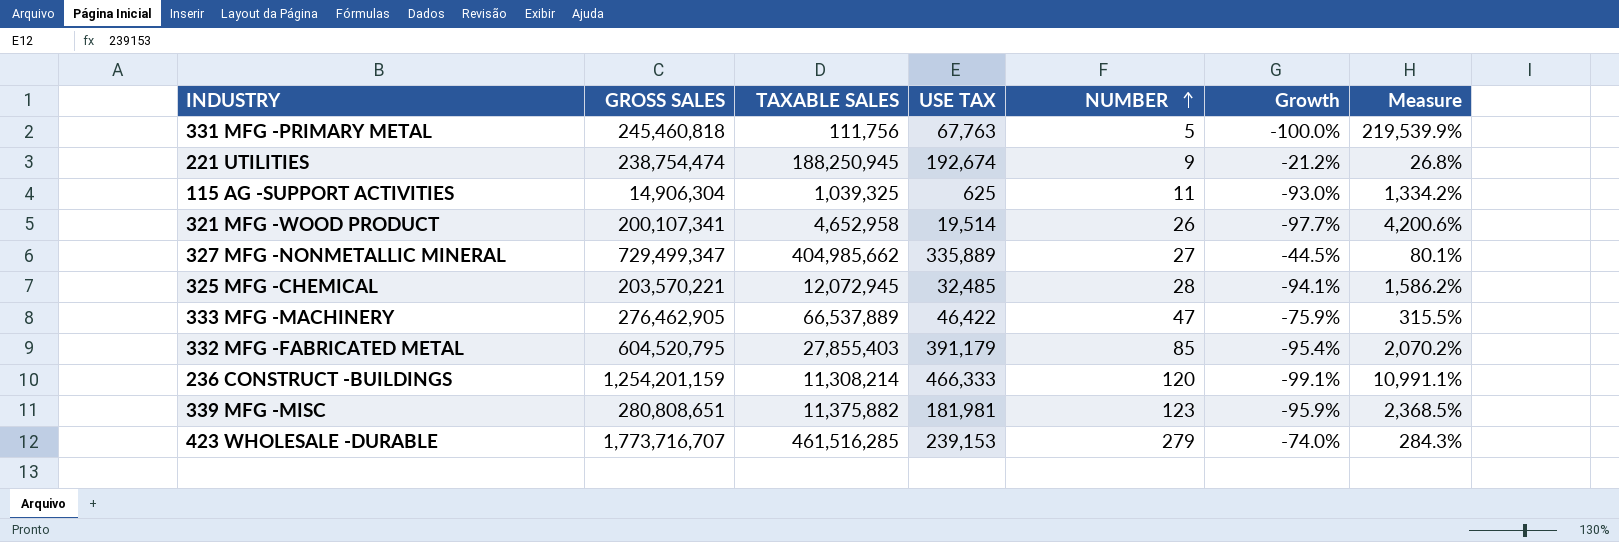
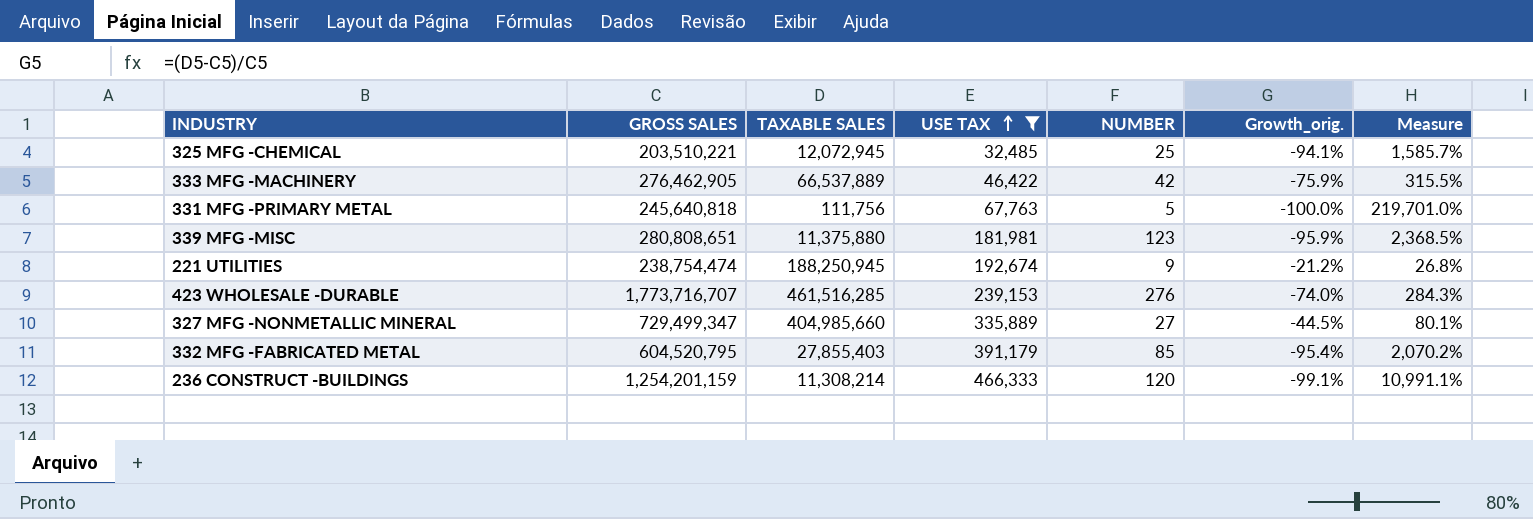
filter: none -> USE TAX >= 32,485
row order: NUMBER ascending -> USE TAX ascending
column name: Growth -> Growth_orig.
325 MFG -CHEMICAL | GROSS SALES: 203,570,221 -> 203,510,221
325 MFG -CHEMICAL | NUMBER: 28 -> 25
325 MFG -CHEMICAL | Measure: 1,586.2% -> 1,585.7%
333 MFG -MACHINERY | NUMBER: 47 -> 42
331 MFG -PRIMARY METAL | GROSS SALES: 245,460,818 -> 245,640,818
331 MFG -PRIMARY METAL | Measure: 219,539.9% -> 219,701.0%
339 MFG -MISC | TAXABLE SALES: 11,375,882 -> 11,375,880
423 WHOLESALE -DURABLE | NUMBER: 279 -> 276
327 MFG -NONMETALLIC MINERAL | TAXABLE SALES: 404,985,662 -> 404,985,660

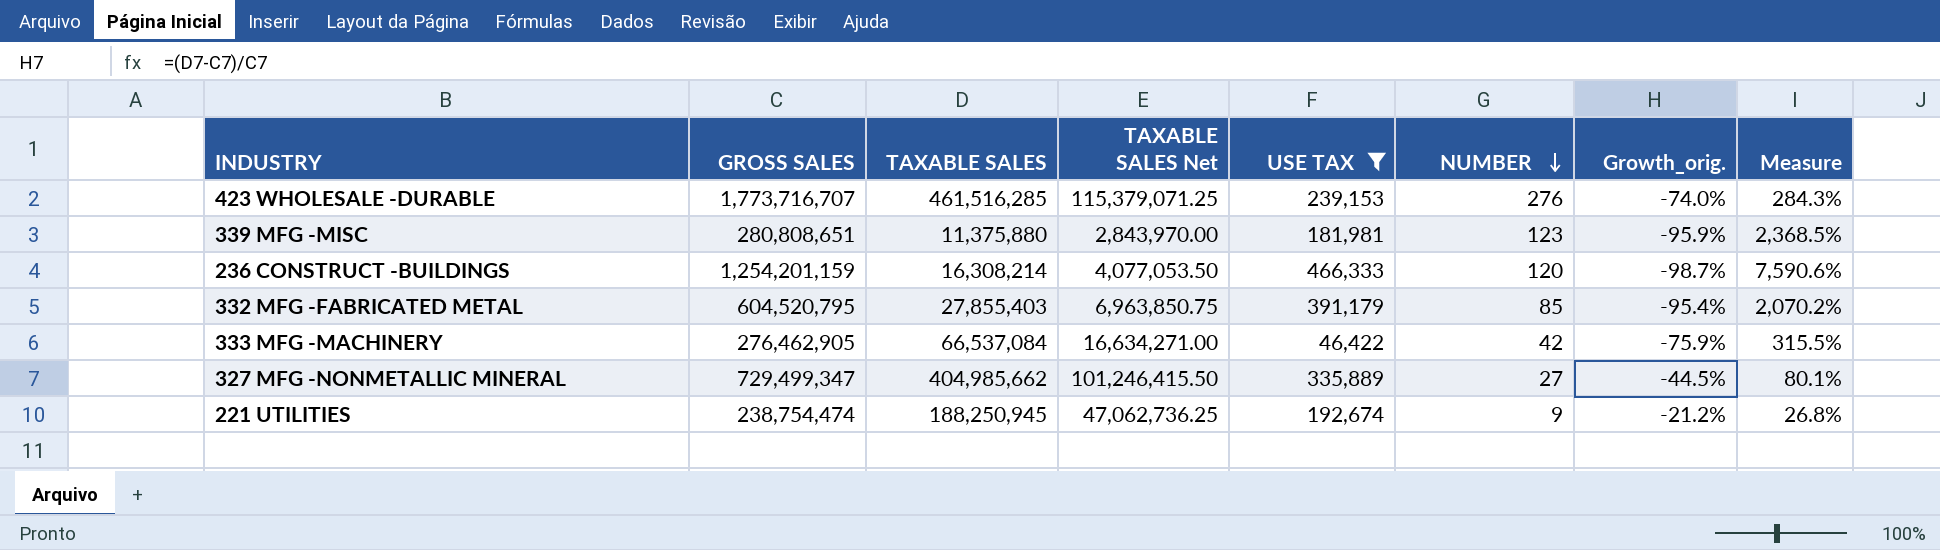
row order: USE TAX ascending -> NUMBER descending
column TAXABLE SALES Net | formula: none -> [TAXABLE SALES] * 0.25
row 325 MFG -CHEMICAL: 203,510,221 | 12,072,945 | 32,485 | 25 | -94.1% | 1,585.7% -> none
row 331 MFG -PRIMARY METAL: 245,640,818 | 111,756 | 67,763 | 5 | -100.0% | 219,701.0% -> none
236 CONSTRUCT -BUILDINGS | TAXABLE SALES: 11,308,214 -> 16,308,214
236 CONSTRUCT -BUILDINGS | Growth_orig.: -99.1% -> -98.7%
236 CONSTRUCT -BUILDINGS | Measure: 10,991.1% -> 7,590.6%
333 MFG -MACHINERY | TAXABLE SALES: 66,537,889 -> 66,537,084
327 MFG -NONMETALLIC MINERAL | TAXABLE SALES: 404,985,660 -> 404,985,662

